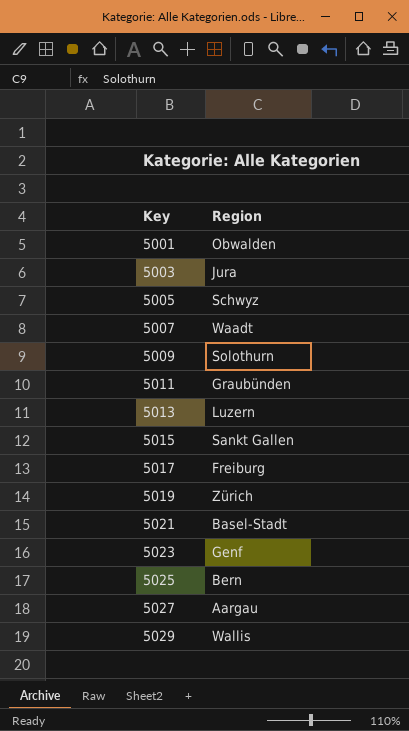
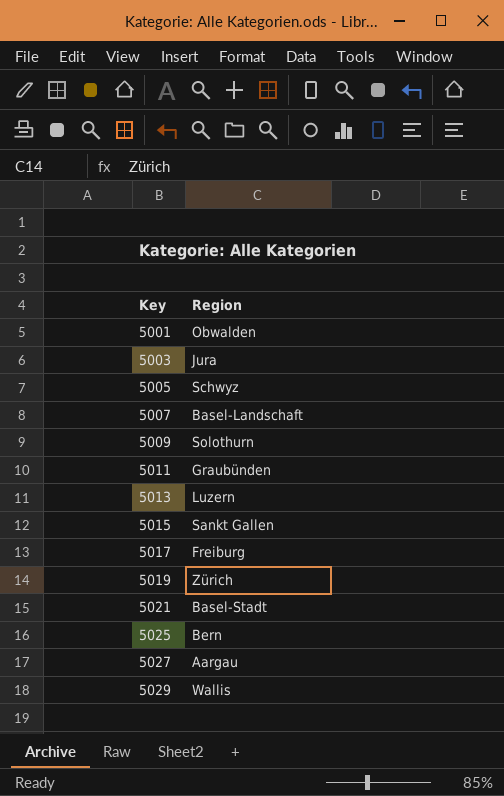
row 5023: Genf -> none
5007 | Region: Waadt -> Basel-Landschaft

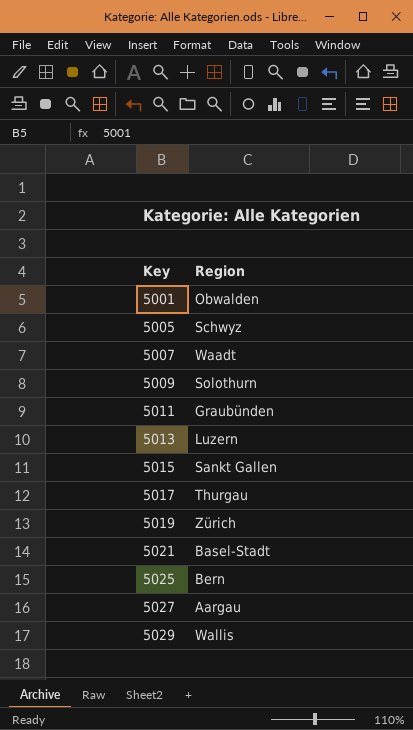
row 5003: Jura -> none
5007 | Region: Basel-Landschaft -> Waadt
5017 | Region: Freiburg -> Thurgau

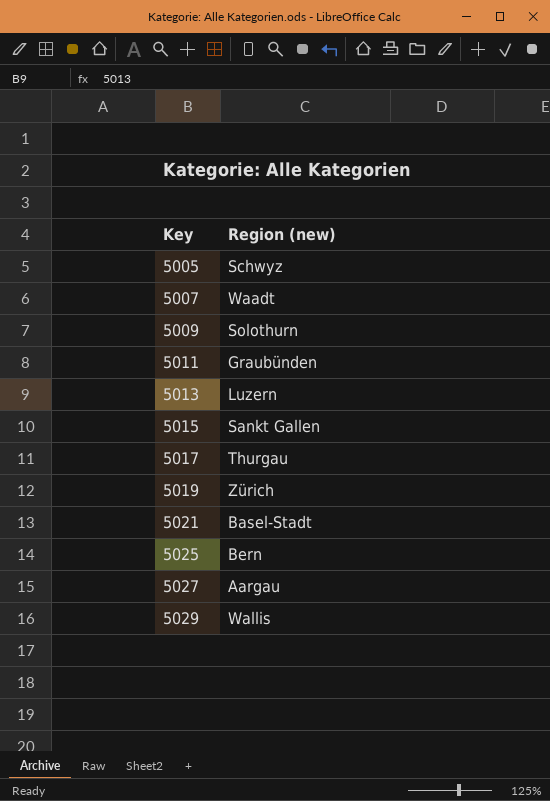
column name: Region -> Region (new)
row 5001: Obwalden -> none

